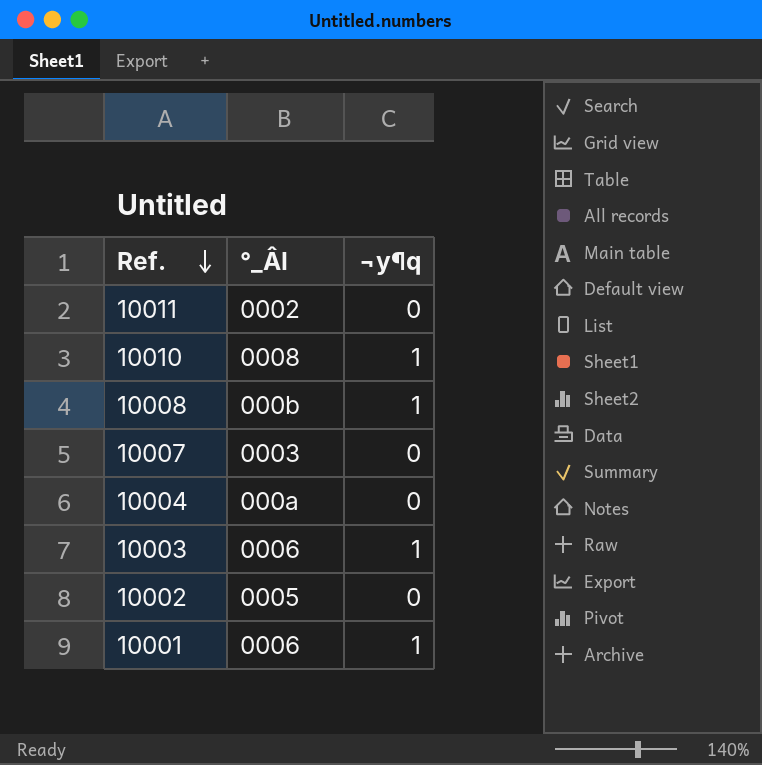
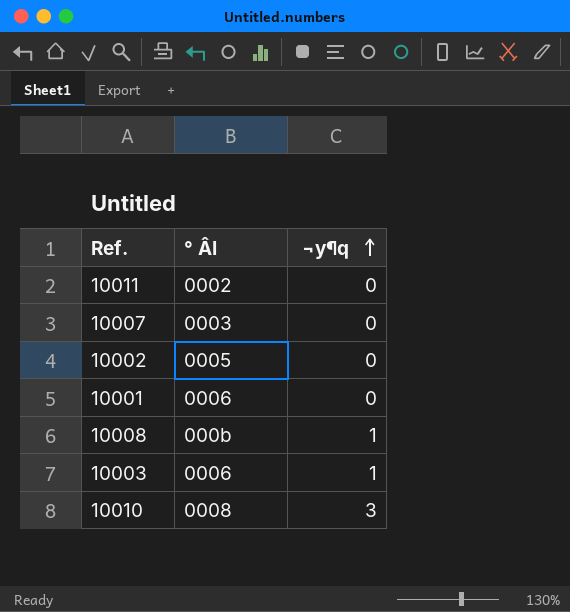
row order: Ref. descending -> ¬y¶q ascending
column name: °_ÂI -> ° ÂI
row 10004: 000a | 0 -> none
10001 | ¬y¶q: 1 -> 0
10010 | ¬y¶q: 1 -> 3

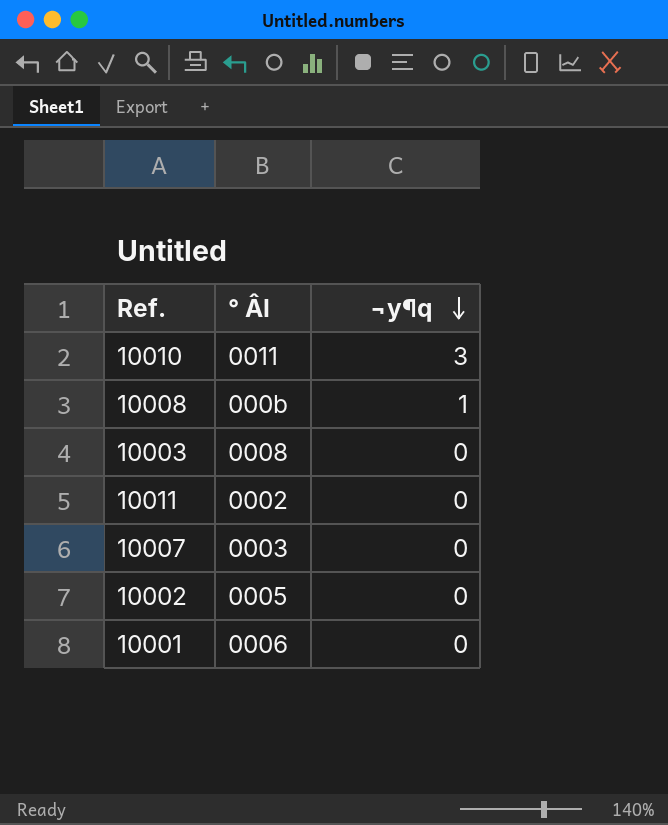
row order: ¬y¶q ascending -> ¬y¶q descending
10010 | ° ÂI: 0008 -> 0011
10003 | ° ÂI: 0006 -> 0008
10003 | ¬y¶q: 1 -> 0

